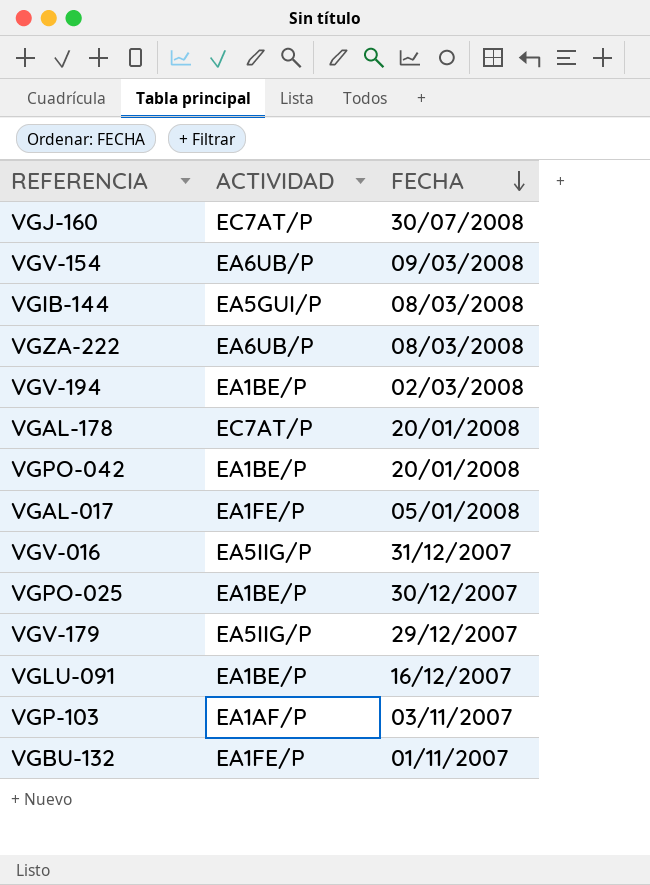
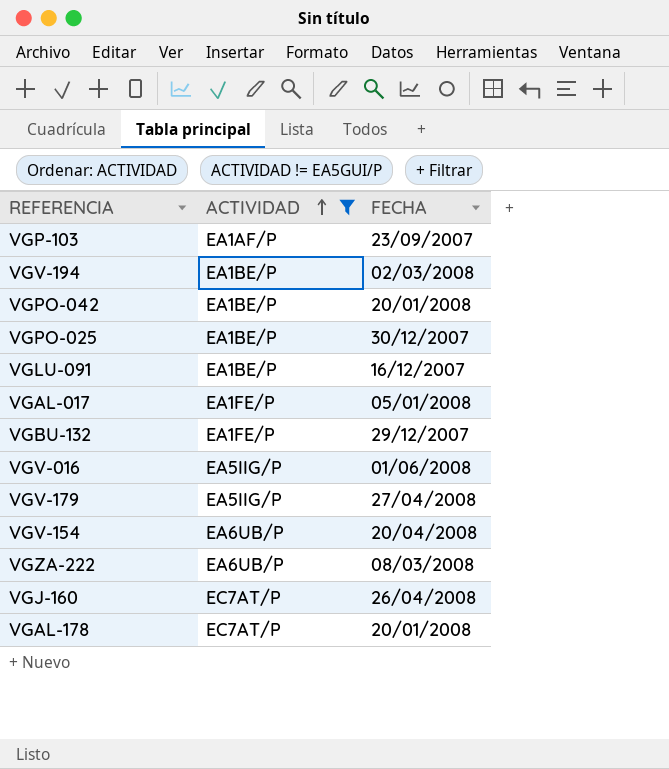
filter: none -> ACTIVIDAD != EA5GUI/P
row order: FECHA descending -> ACTIVIDAD ascending
VGP-103 | FECHA: 03/11/2007 -> 23/09/2007
VGBU-132 | FECHA: 01/11/2007 -> 29/12/2007
VGV-016 | FECHA: 31/12/2007 -> 01/06/2008
VGV-179 | FECHA: 29/12/2007 -> 27/04/2008
VGV-154 | FECHA: 09/03/2008 -> 20/04/2008
VGJ-160 | FECHA: 30/07/2008 -> 26/04/2008

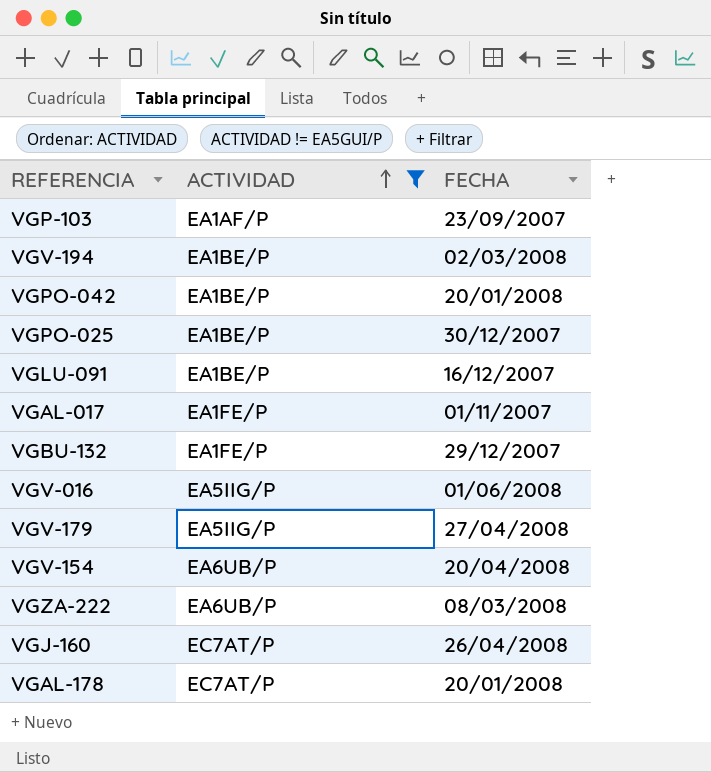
VGAL-017 | FECHA: 05/01/2008 -> 01/11/2007

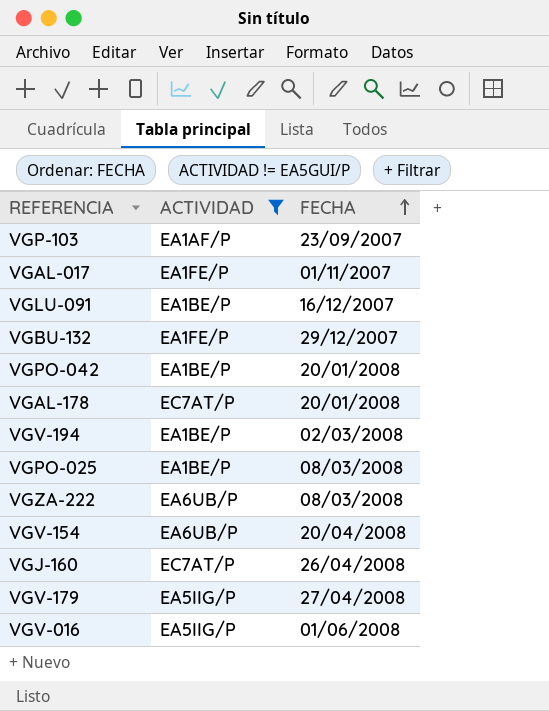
row order: ACTIVIDAD ascending -> FECHA ascending
VGPO-025 | FECHA: 30/12/2007 -> 08/03/2008

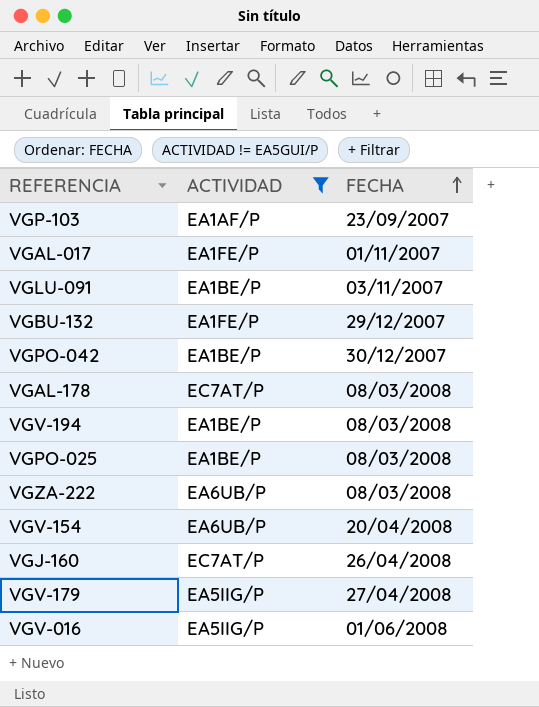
VGLU-091 | FECHA: 16/12/2007 -> 03/11/2007
VGPO-042 | FECHA: 20/01/2008 -> 30/12/2007
VGAL-178 | FECHA: 20/01/2008 -> 08/03/2008
VGV-194 | FECHA: 02/03/2008 -> 08/03/2008

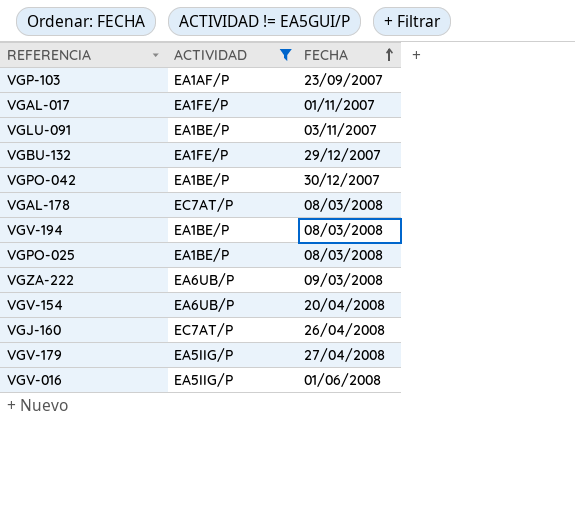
VGZA-222 | FECHA: 08/03/2008 -> 09/03/2008

